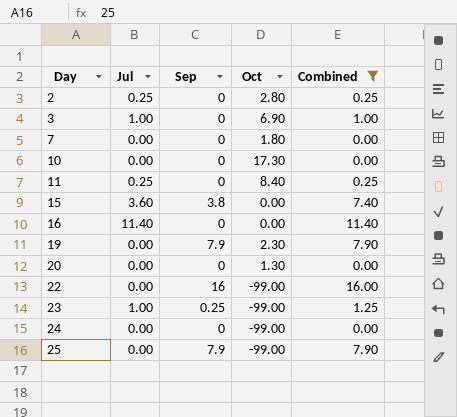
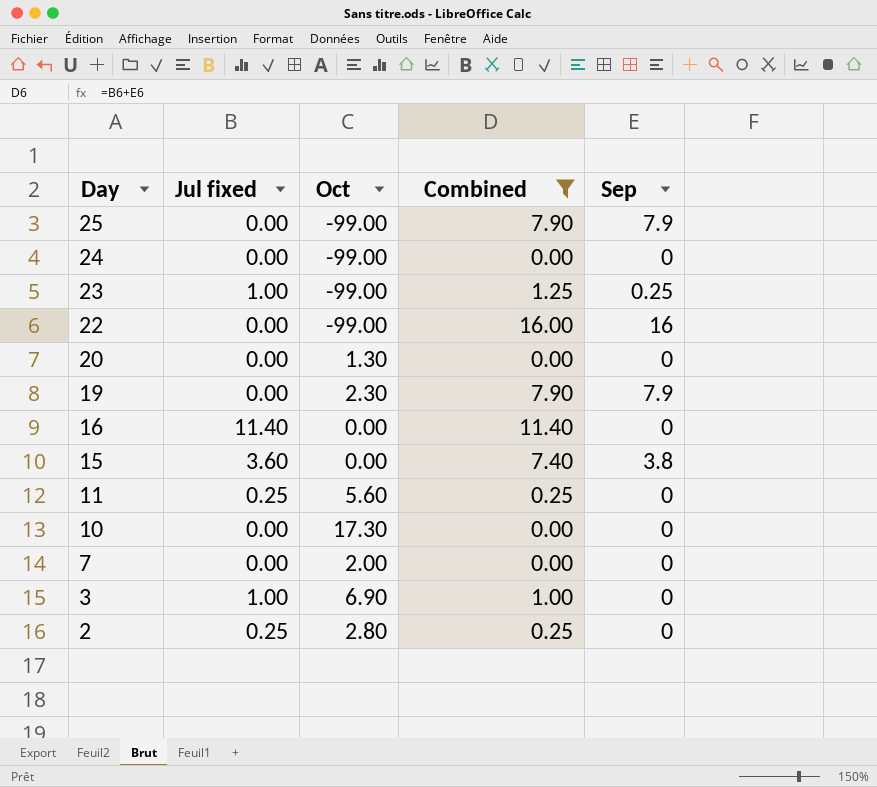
row order: Day ascending -> Day descending
column name: Jul -> Jul fixed
column Sep | position: 3 -> 5
11 | Oct: 8.40 -> 5.60
7 | Oct: 1.80 -> 2.00

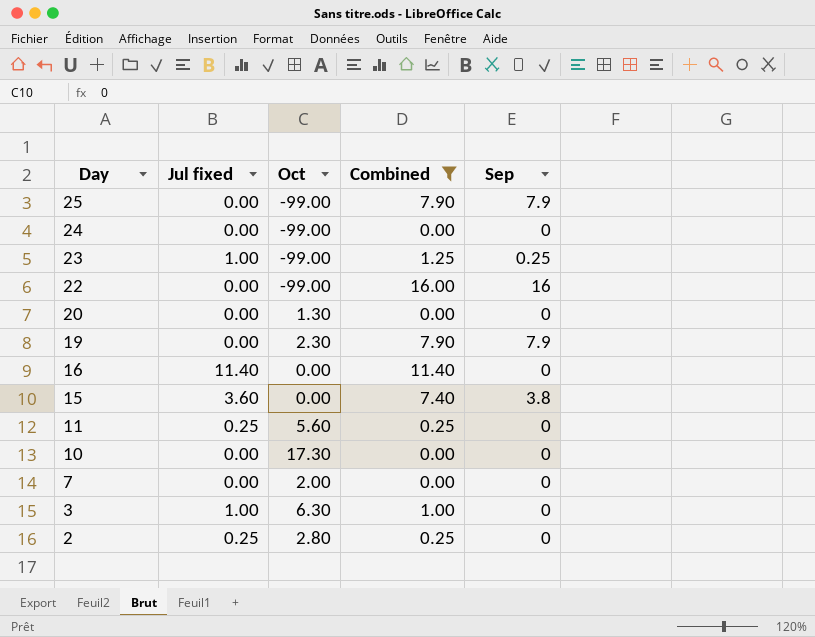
3 | Oct: 6.90 -> 6.30

